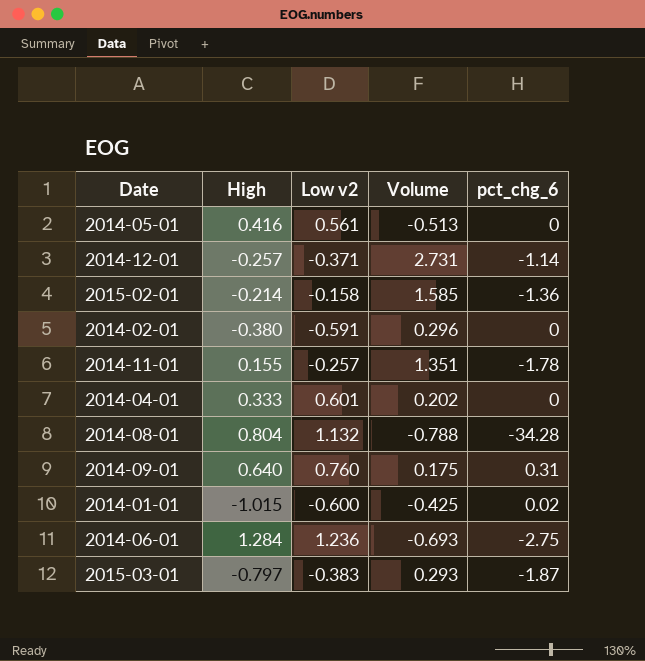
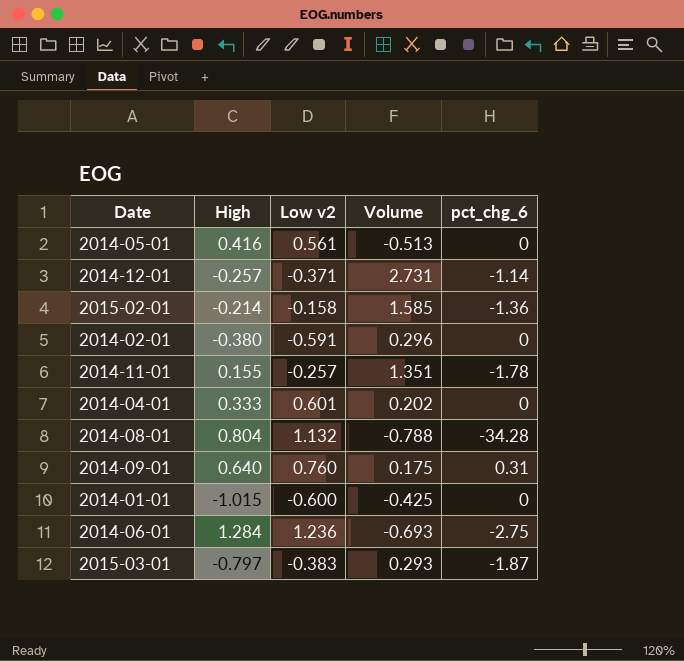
2014-01-01 | pct_chg_6: 0.02 -> 0

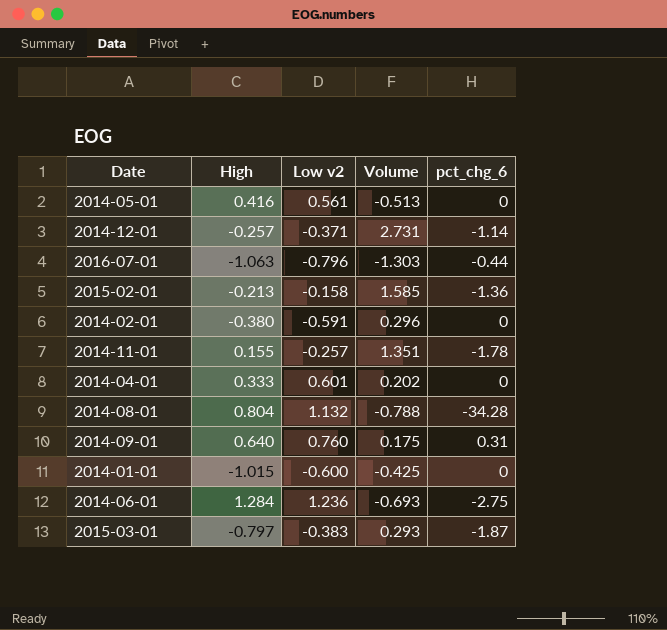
row 2016-07-01: none -> -1.063 | -0.796 | -1.303 | -0.44
2015-02-01 | High: -0.214 -> -0.213

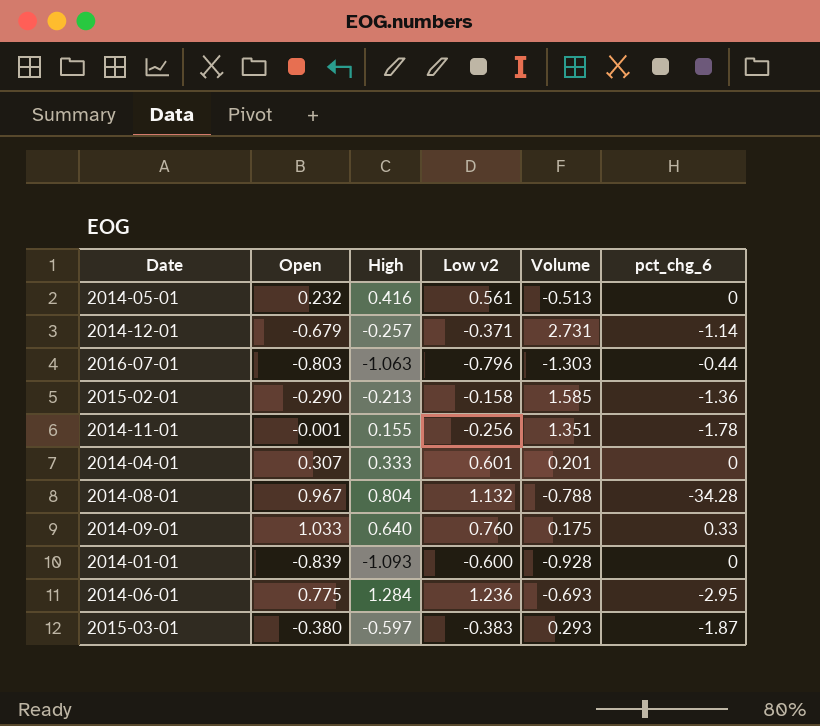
column Open | position: none -> 2
row 2014-02-01: -0.380 | -0.591 | 0.296 | 0 -> none
2014-11-01 | Low v2: -0.257 -> -0.256
2014-04-01 | Volume: 0.202 -> 0.201
2014-09-01 | pct_chg_6: 0.31 -> 0.33
2014-01-01 | High: -1.015 -> -1.093
2014-01-01 | Volume: -0.425 -> -0.928
2014-06-01 | pct_chg_6: -2.75 -> -2.95
2015-03-01 | High: -0.797 -> -0.597

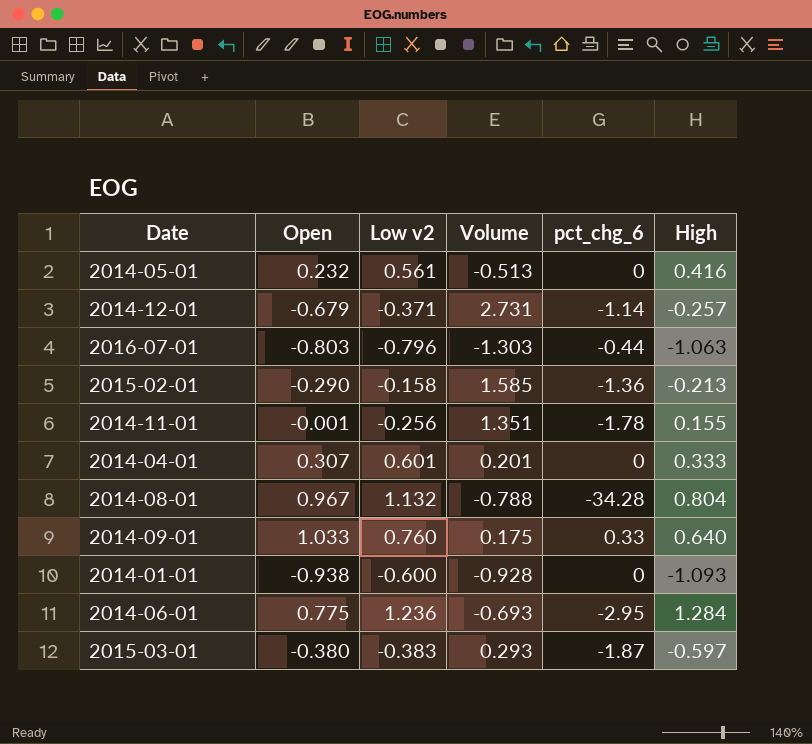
column High | position: 3 -> 6
2014-01-01 | Open: -0.839 -> -0.938

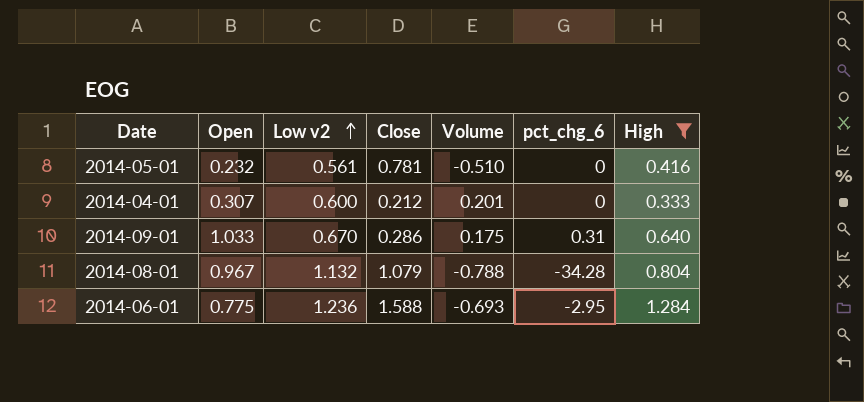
filter: none -> High >= 0.333
row order: none -> Low v2 ascending
column Close | position: none -> 4
2014-05-01 | Volume: -0.513 -> -0.510
2014-04-01 | Low v2: 0.601 -> 0.600
2014-09-01 | Low v2: 0.760 -> 0.670
2014-09-01 | pct_chg_6: 0.33 -> 0.31

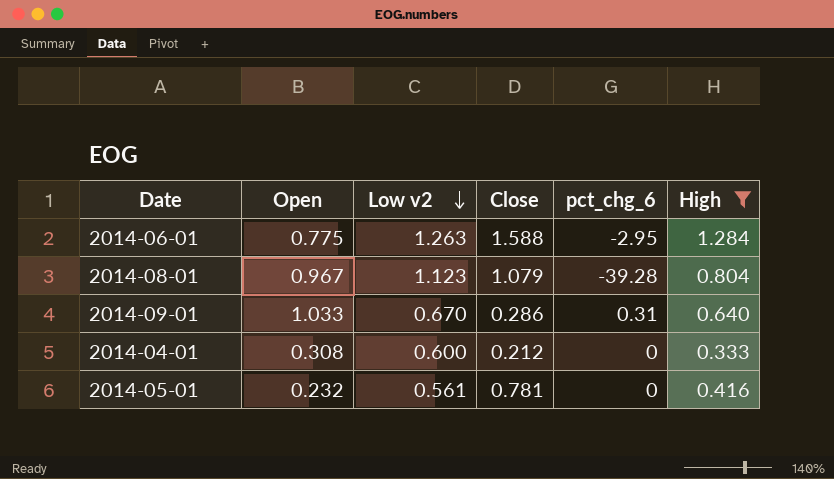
row order: Low v2 ascending -> Low v2 descending
column Volume | position: 5 -> none
2014-06-01 | Low v2: 1.236 -> 1.263
2014-08-01 | Low v2: 1.132 -> 1.123
2014-08-01 | pct_chg_6: -34.28 -> -39.28
2014-04-01 | Open: 0.307 -> 0.308

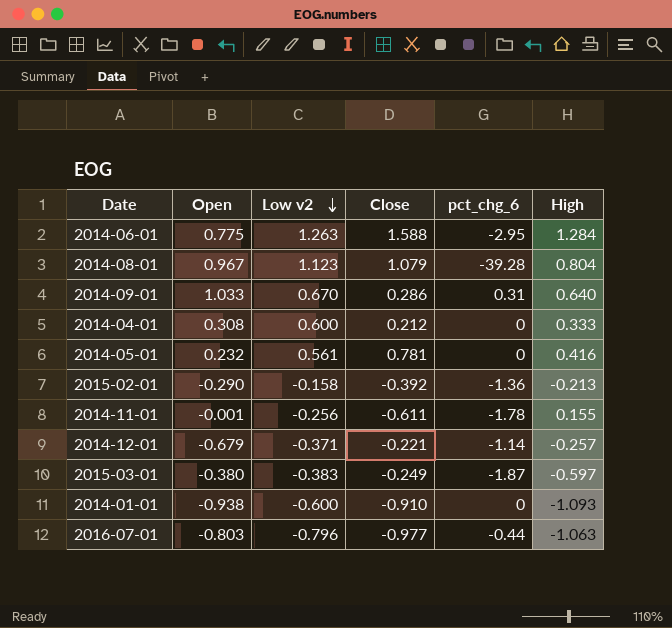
filter: High >= 0.333 -> none

